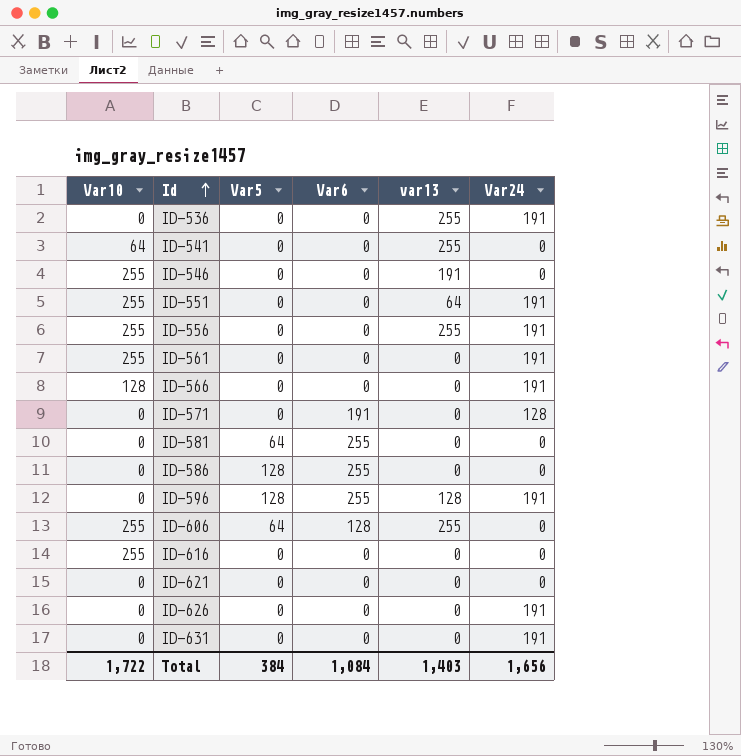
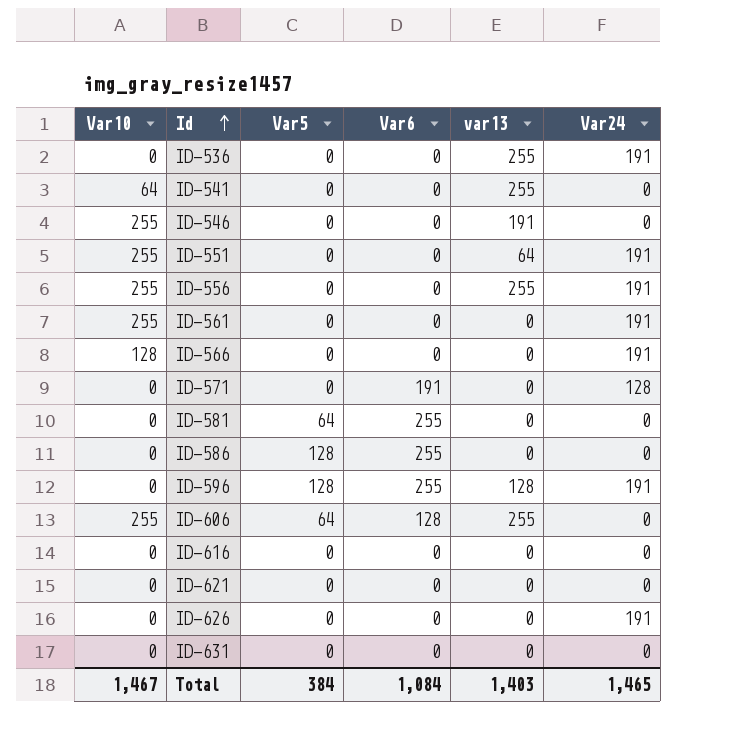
ID-616 | Var10: 255 -> 0
ID-631 | Var24: 191 -> 0
Total | Var10: 1,722 -> 1,467
Total | Var24: 1,656 -> 1,465

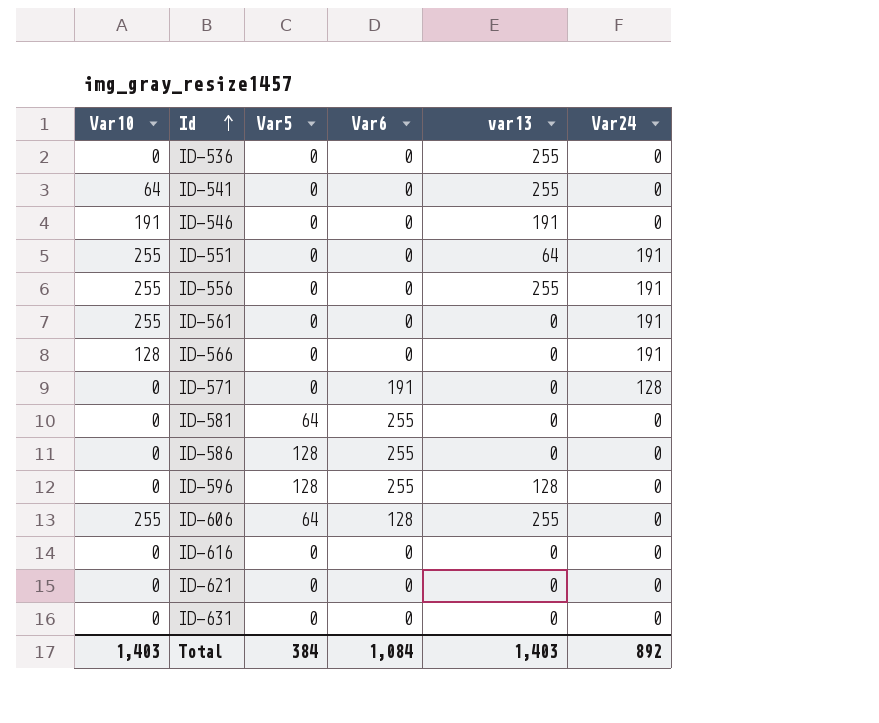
row ID-626: 0 | 0 | 0 | 0 | 191 -> none
ID-536 | Var24: 191 -> 0
ID-546 | Var10: 255 -> 191
ID-596 | Var24: 191 -> 0
Total | Var10: 1,467 -> 1,403
Total | Var24: 1,465 -> 892

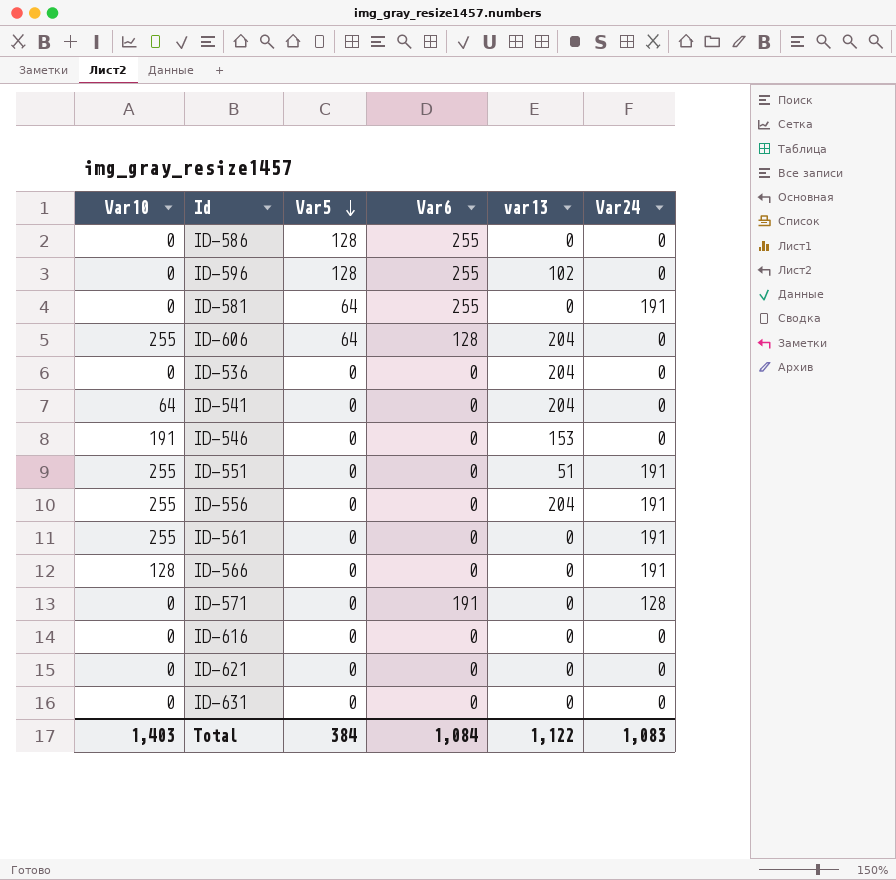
row order: Id ascending -> Var5 descending
ID-596 | var13: 128 -> 102
ID-581 | Var24: 0 -> 191
ID-606 | var13: 255 -> 204
ID-536 | var13: 255 -> 204
ID-541 | var13: 255 -> 204
ID-546 | var13: 191 -> 153
ID-551 | var13: 64 -> 51
ID-556 | var13: 255 -> 204
Total | var13: 1,403 -> 1,122
Total | Var24: 892 -> 1,083

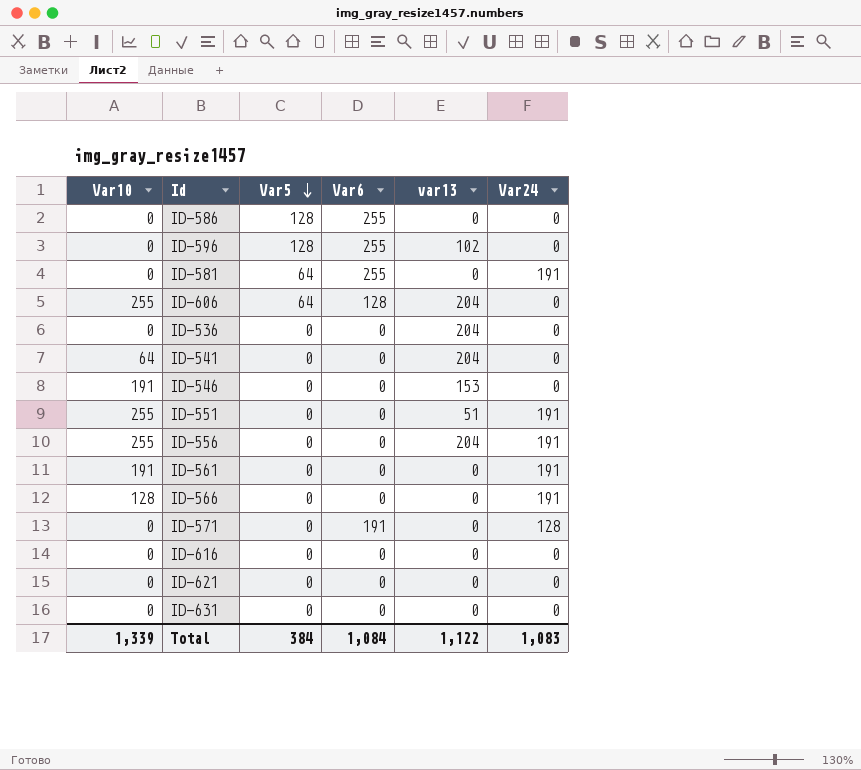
ID-561 | Var10: 255 -> 191
Total | Var10: 1,403 -> 1,339

